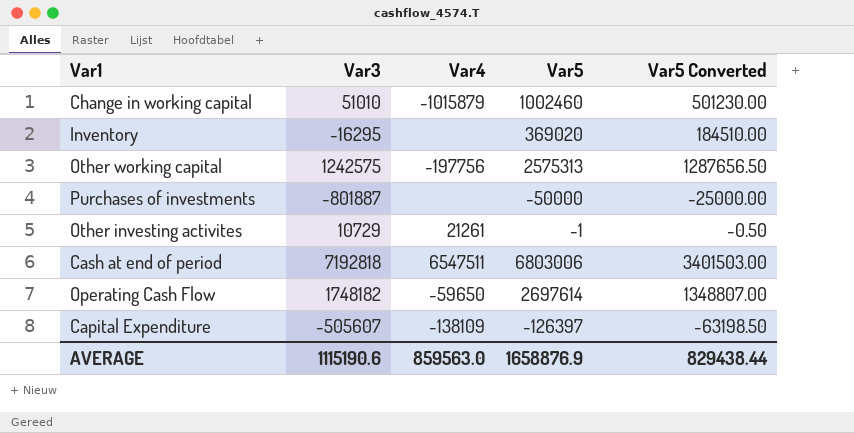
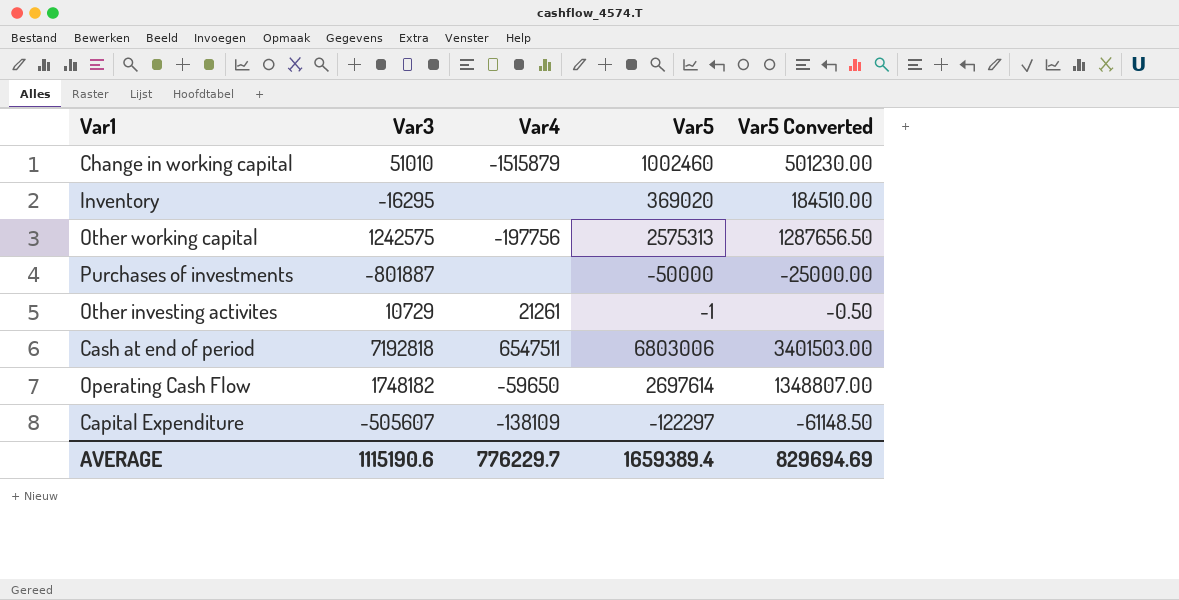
Change in working capital | Var4: -1015879 -> -1515879
Capital Expenditure | Var5: -126397 -> -122297
Capital Expenditure | Var5 Converted: -63198.50 -> -61148.50
AVERAGE | Var4: 859563.0 -> 776229.7
AVERAGE | Var5: 1658876.9 -> 1659389.4
AVERAGE | Var5 Converted: 829438.44 -> 829694.69

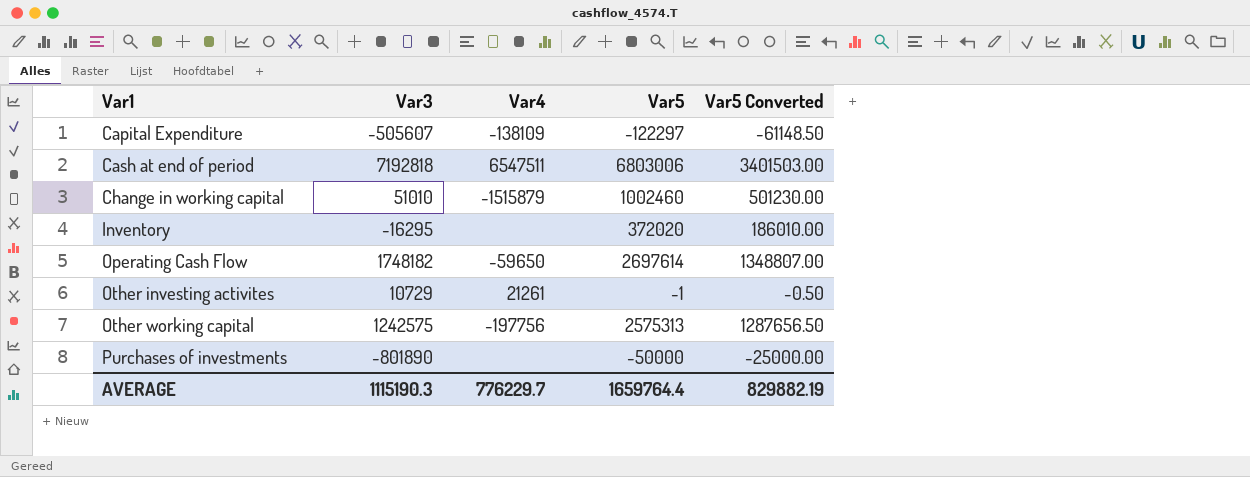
row order: none -> Var1 ascending
Inventory | Var5: 369020 -> 372020
Inventory | Var5 Converted: 184510.00 -> 186010.00
Purchases of investments | Var3: -801887 -> -801890
AVERAGE | Var3: 1115190.6 -> 1115190.3
AVERAGE | Var5: 1659389.4 -> 1659764.4
AVERAGE | Var5 Converted: 829694.69 -> 829882.19

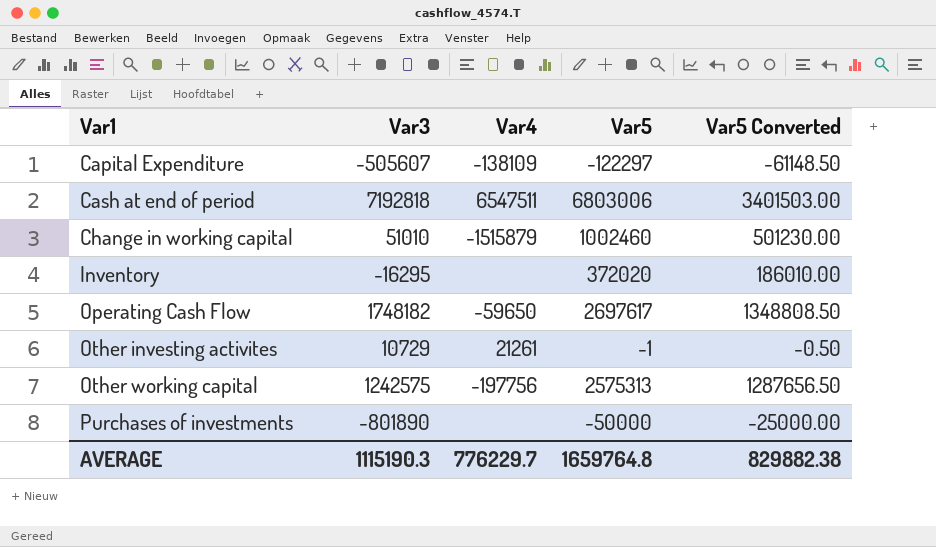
Operating Cash Flow | Var5: 2697614 -> 2697617
Operating Cash Flow | Var5 Converted: 1348807.00 -> 1348808.50
AVERAGE | Var5: 1659764.4 -> 1659764.8
AVERAGE | Var5 Converted: 829882.19 -> 829882.38

